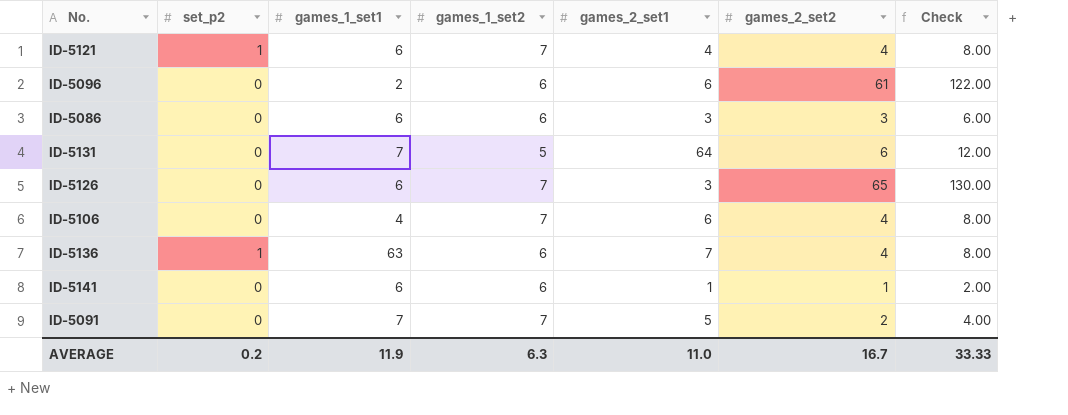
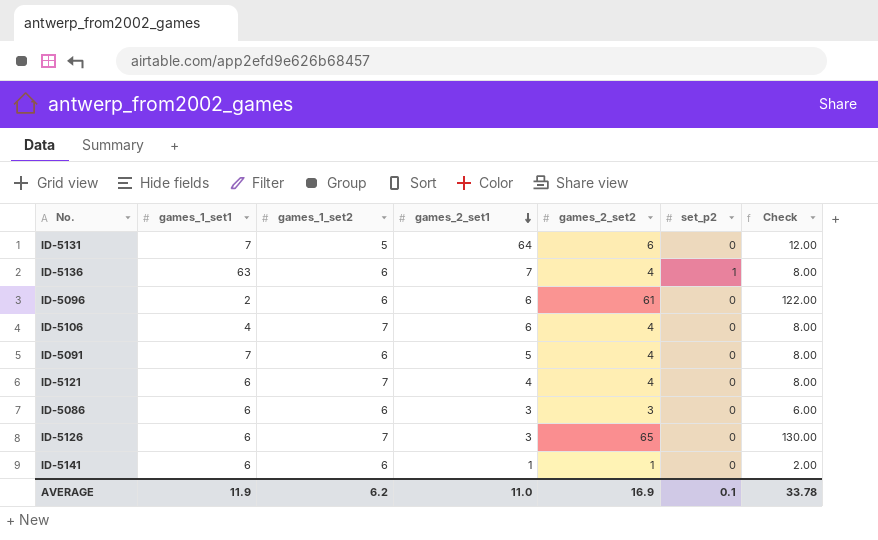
row order: none -> games_2_set1 descending
column set_p2 | position: 2 -> 6
ID-5091 | games_1_set2: 7 -> 6
ID-5091 | games_2_set2: 2 -> 4
ID-5091 | Check: 4.00 -> 8.00
ID-5121 | set_p2: 1 -> 0
AVERAGE | games_1_set2: 6.3 -> 6.2
AVERAGE | games_2_set2: 16.7 -> 16.9
AVERAGE | set_p2: 0.2 -> 0.1
AVERAGE | Check: 33.33 -> 33.78

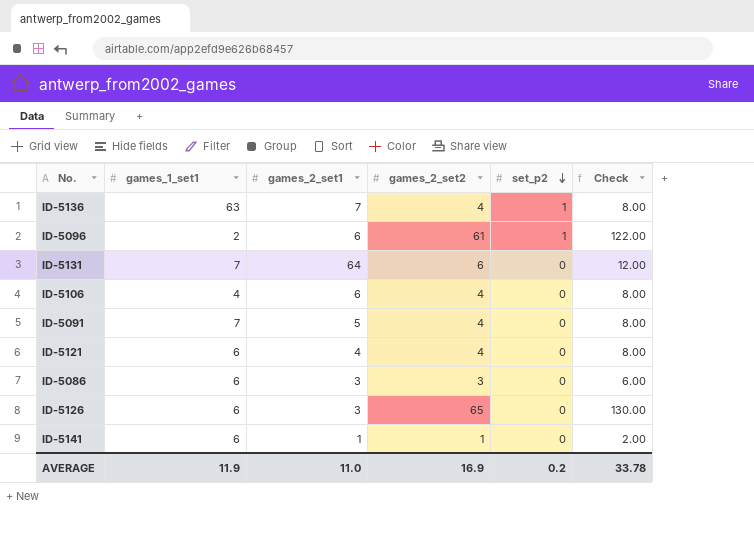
row order: games_2_set1 descending -> set_p2 descending
column games_1_set2 | position: 3 -> none
ID-5096 | set_p2: 0 -> 1
AVERAGE | set_p2: 0.1 -> 0.2

